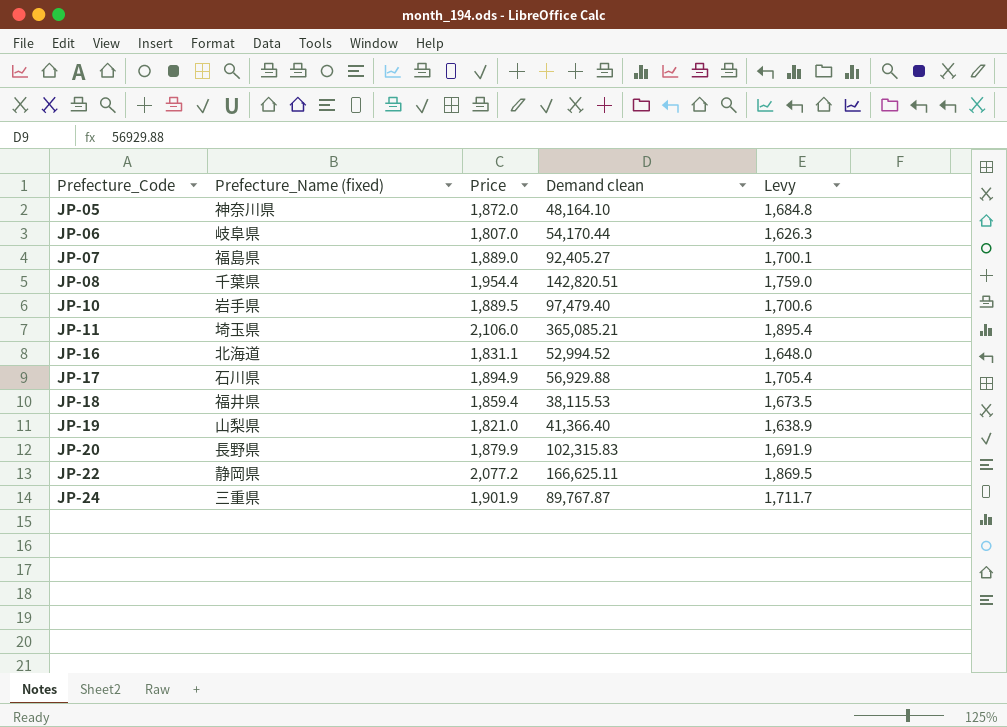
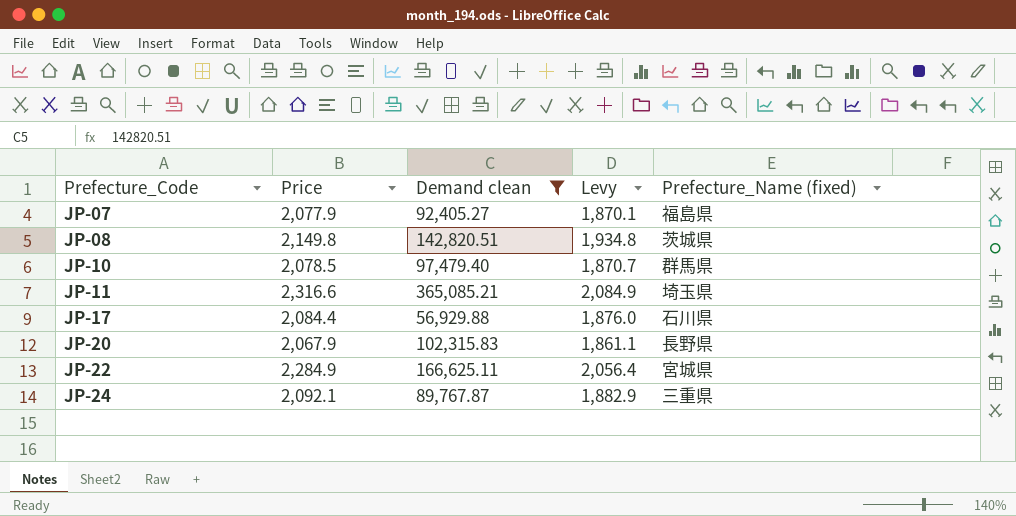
filter: none -> Demand clean >= 56,929.88
column Prefecture_Name (fixed) | position: 2 -> 5
JP-07 | Price: 1,889.0 -> 2,077.9
JP-07 | Levy: 1,700.1 -> 1,870.1
JP-08 | Price: 1,954.4 -> 2,149.8
JP-08 | Levy: 1,759.0 -> 1,934.8
JP-08 | Prefecture_Name (fixed): 千葉県 -> 茨城県
JP-10 | Price: 1,889.5 -> 2,078.5
JP-10 | Levy: 1,700.6 -> 1,870.7
JP-10 | Prefecture_Name (fixed): 岩手県 -> 群馬県
JP-11 | Price: 2,106.0 -> 2,316.6
JP-11 | Levy: 1,895.4 -> 2,084.9
JP-17 | Price: 1,894.9 -> 2,084.4
JP-17 | Levy: 1,705.4 -> 1,876.0
JP-20 | Price: 1,879.9 -> 2,067.9
JP-20 | Levy: 1,691.9 -> 1,861.1
JP-22 | Price: 2,077.2 -> 2,284.9
JP-22 | Levy: 1,869.5 -> 2,056.4
JP-22 | Prefecture_Name (fixed): 静岡県 -> 宮城県
JP-24 | Price: 1,901.9 -> 2,092.1
JP-24 | Levy: 1,711.7 -> 1,882.9

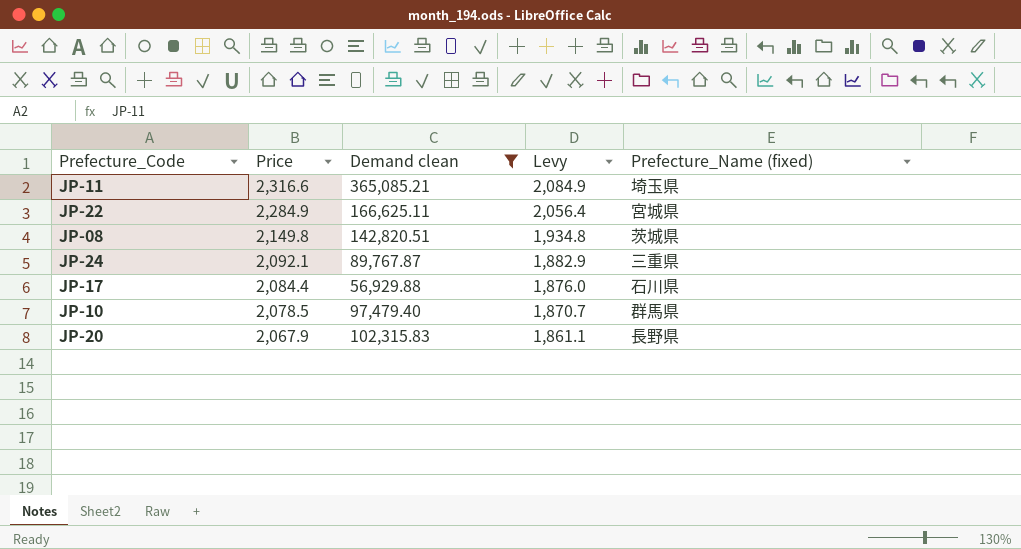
row order: Prefecture_Code ascending -> Price descending
row JP-07: 2,077.9 | 92,405.27 | 1,870.1 | 福島県 -> none

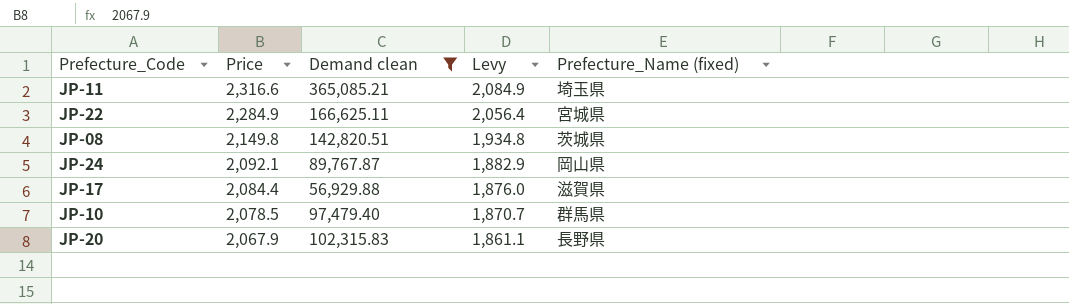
JP-24 | Prefecture_Name (fixed): 三重県 -> 岡山県
JP-17 | Prefecture_Name (fixed): 石川県 -> 滋賀県

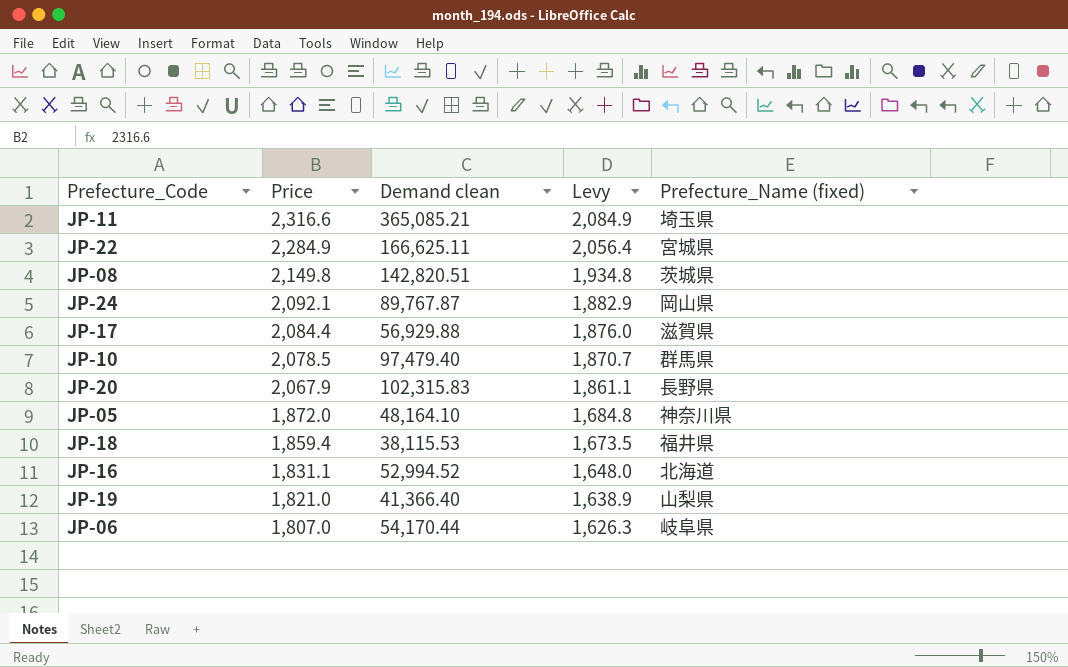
filter: Demand clean >= 56,929.88 -> none

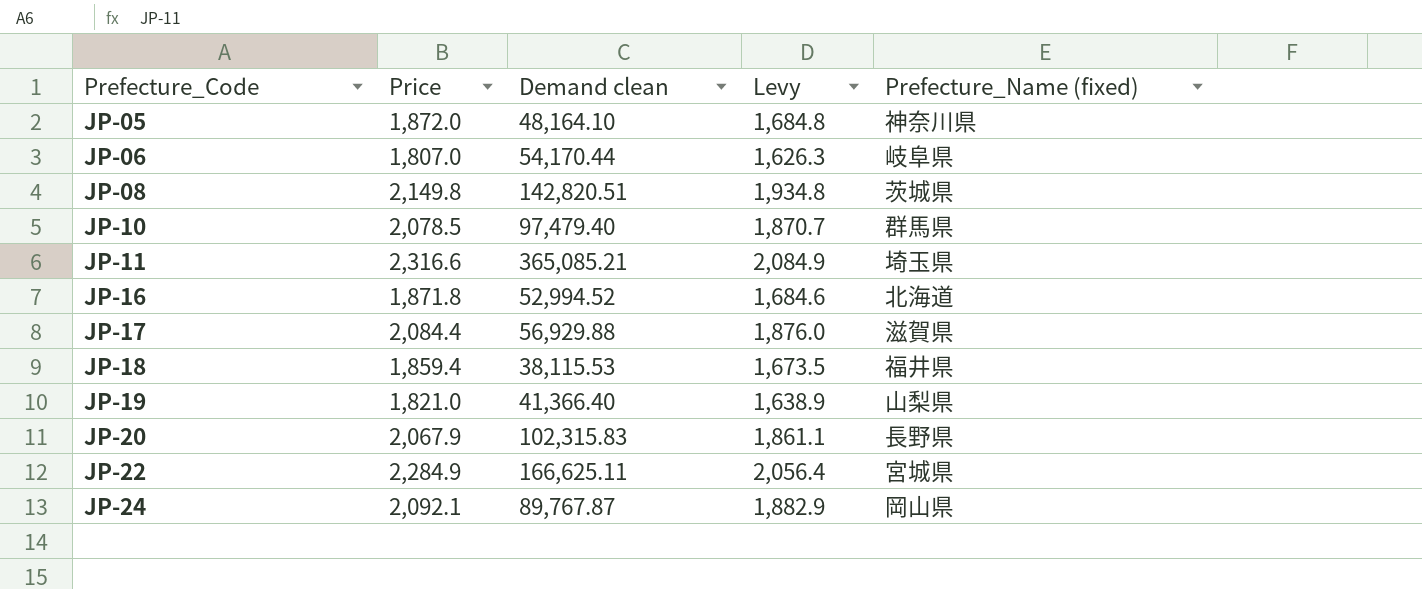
row order: Price descending -> Prefecture_Code ascending
JP-16 | Price: 1,831.1 -> 1,871.8
JP-16 | Levy: 1,648.0 -> 1,684.6

